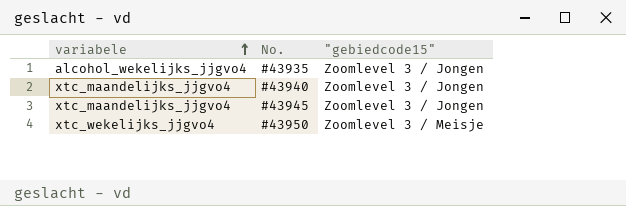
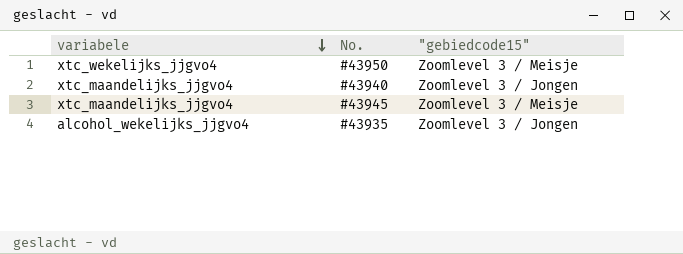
row order: variabele ascending -> variabele descending
#43945 | "gebiedcode15": Zoomlevel 3 / Jongen -> Zoomlevel 3 / Meisje

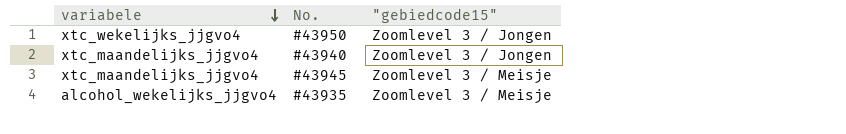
#43950 | "gebiedcode15": Zoomlevel 3 / Meisje -> Zoomlevel 3 / Jongen
#43935 | "gebiedcode15": Zoomlevel 3 / Jongen -> Zoomlevel 3 / Meisje

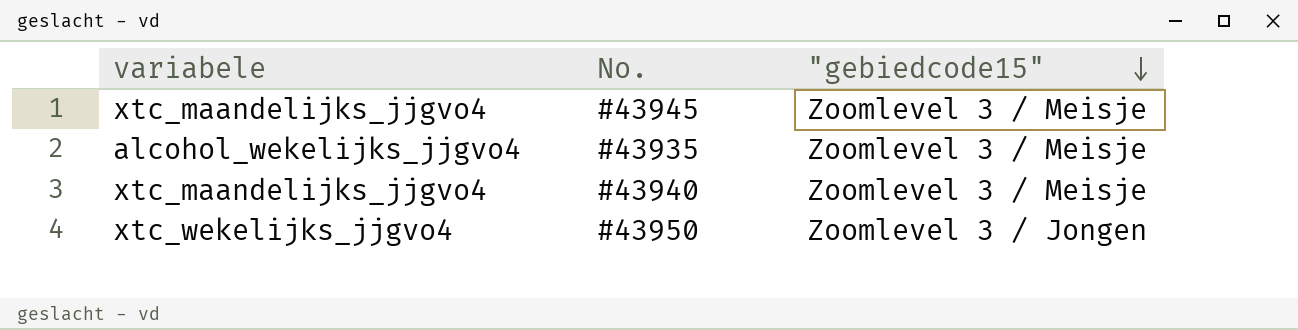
row order: variabele descending -> "gebiedcode15" descending
#43940 | "gebiedcode15": Zoomlevel 3 / Jongen -> Zoomlevel 3 / Meisje

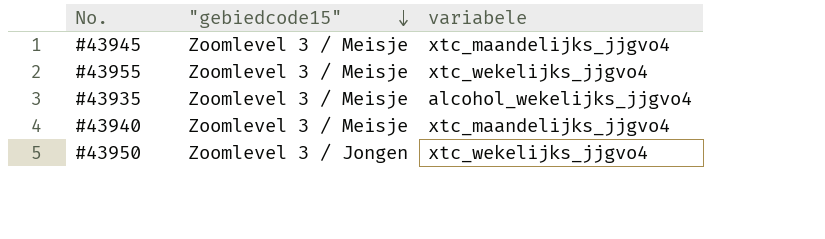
column variabele | position: 1 -> 3
row #43955: none -> Zoomlevel 3 / Meisje | xtc_wekelijks_jjgvo4

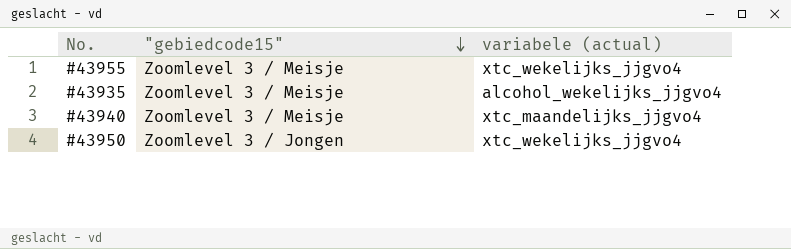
column name: variabele -> variabele (actual)
row #43945: Zoomlevel 3 / Meisje | xtc_maandelijks_jjgvo4 -> none

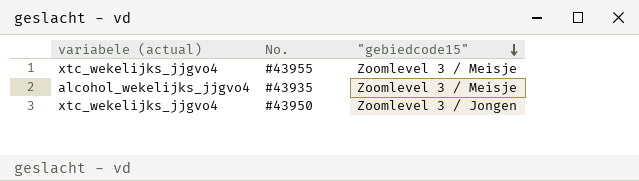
column variabele (actual) | position: 3 -> 1
row #43940: Zoomlevel 3 / Meisje | xtc_maandelijks_jjgvo4 -> none

